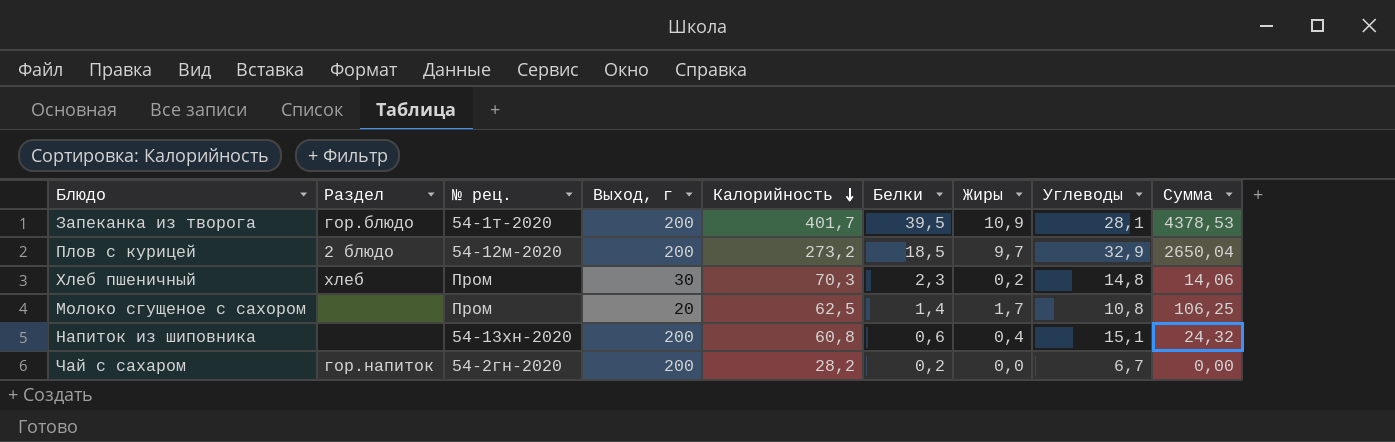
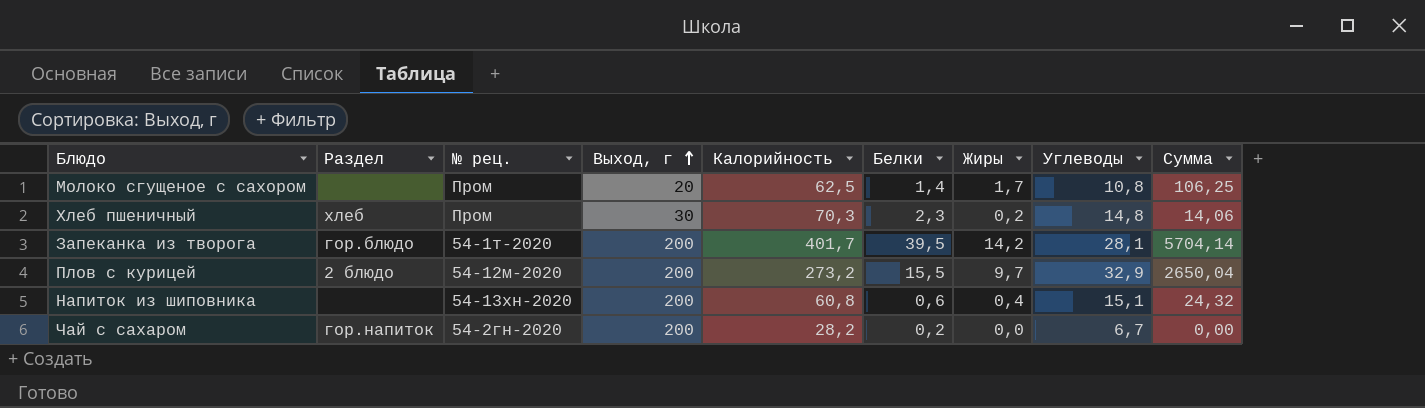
row order: Калорийность descending -> Выход, г ascending
Запеканка из творога | Жиры: 10,9 -> 14,2
Запеканка из творога | Сумма: 4378,53 -> 5704,14
Плов с курицей | Белки: 18,5 -> 15,5

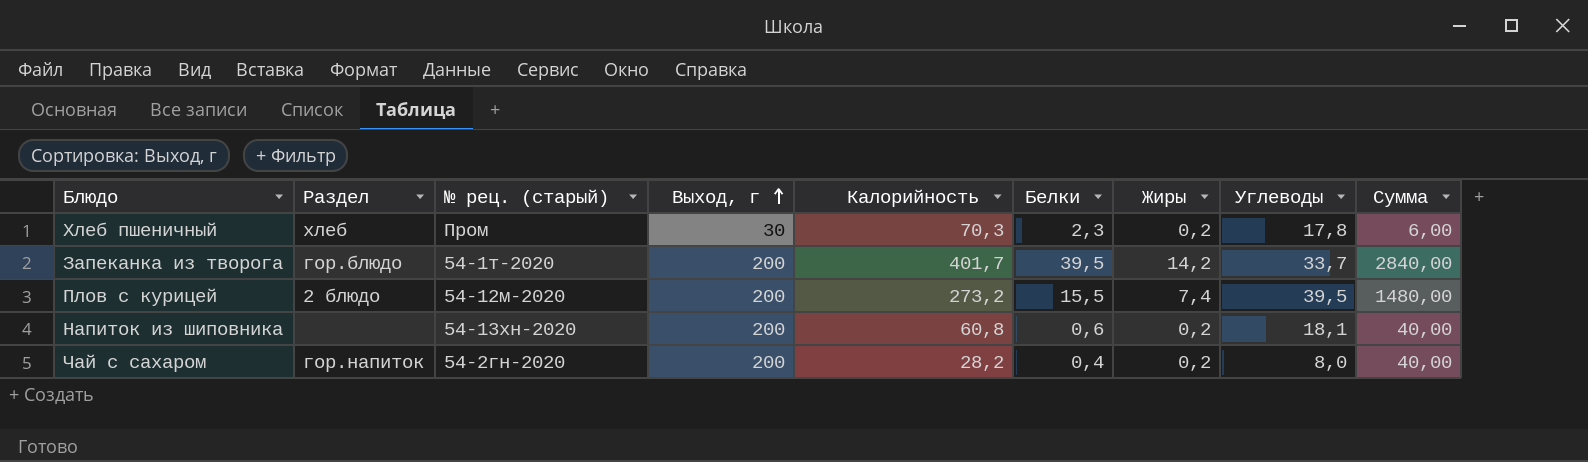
column name: № рец. -> № рец. (старый)
column Сумма | formula: [Калорийность] * [Жиры] -> [Выход, г] * [Жиры]
row Молоко сгущеное с сахором: none | Пром | 20 | 62,5 | 1,4 | 1,7 | 10,8 | 106,25 -> none
Хлеб пшеничный | Углеводы: 14,8 -> 17,8
Запеканка из творога | Углеводы: 28,1 -> 33,7
Плов с курицей | Жиры: 9,7 -> 7,4
Плов с курицей | Углеводы: 32,9 -> 39,5
Напиток из шиповника | Жиры: 0,4 -> 0,2
Напиток из шиповника | Углеводы: 15,1 -> 18,1
Чай с сахаром | Белки: 0,2 -> 0,4
Чай с сахаром | Жиры: 0,0 -> 0,2
Чай с сахаром | Углеводы: 6,7 -> 8,0

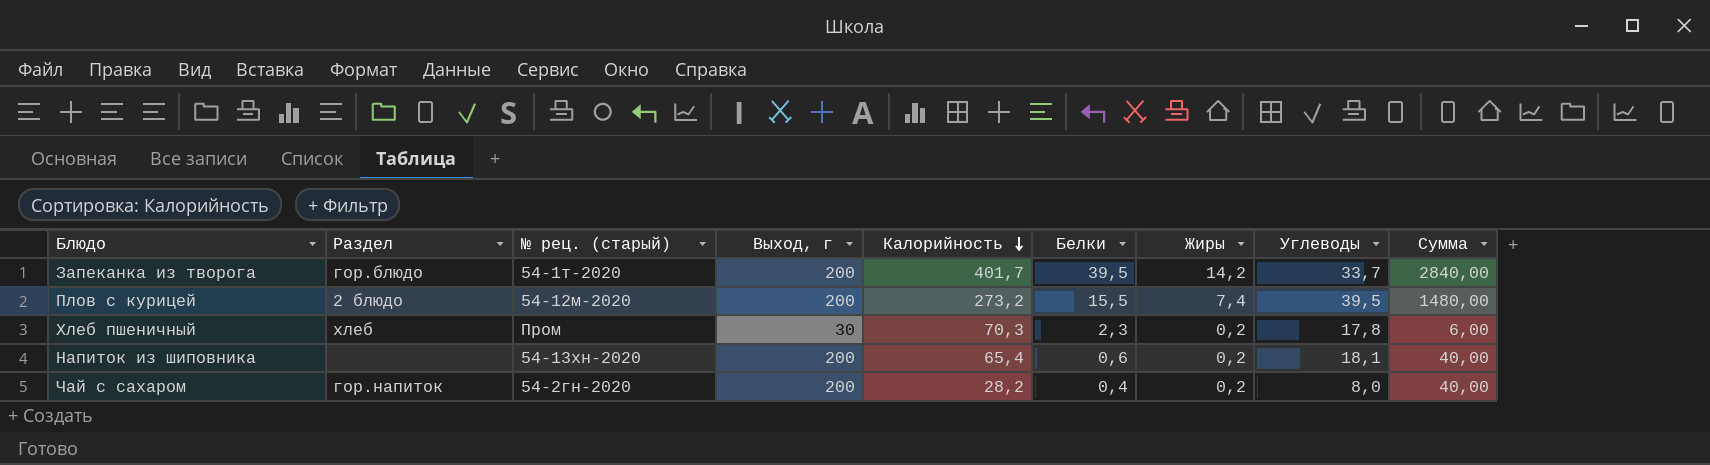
row order: Выход, г ascending -> Калорийность descending
Напиток из шиповника | Калорийность: 60,8 -> 65,4

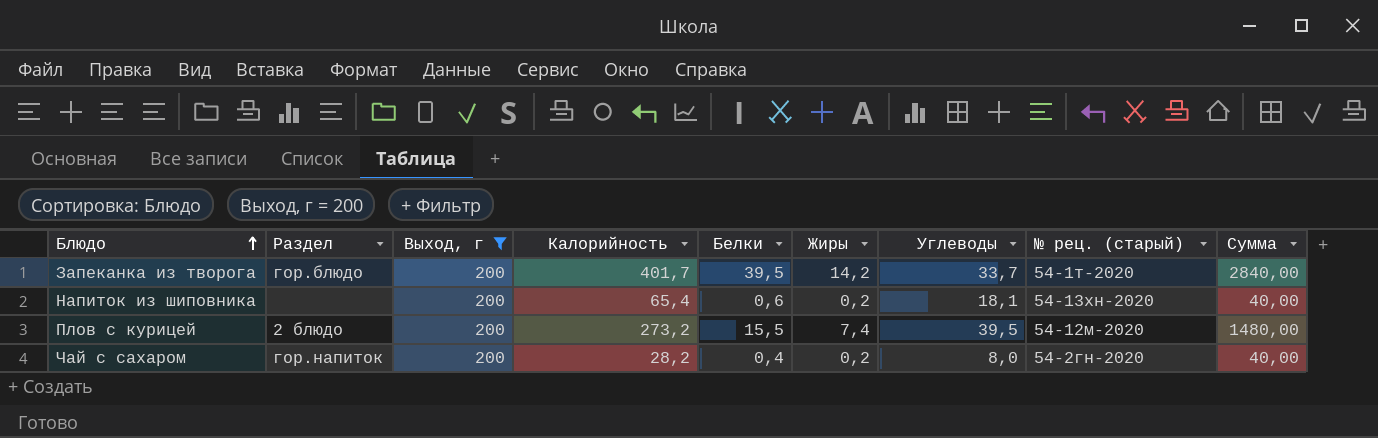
filter: none -> Выход, г = 200
row order: Калорийность descending -> Блюдо ascending
column № рец. (старый) | position: 3 -> 8

